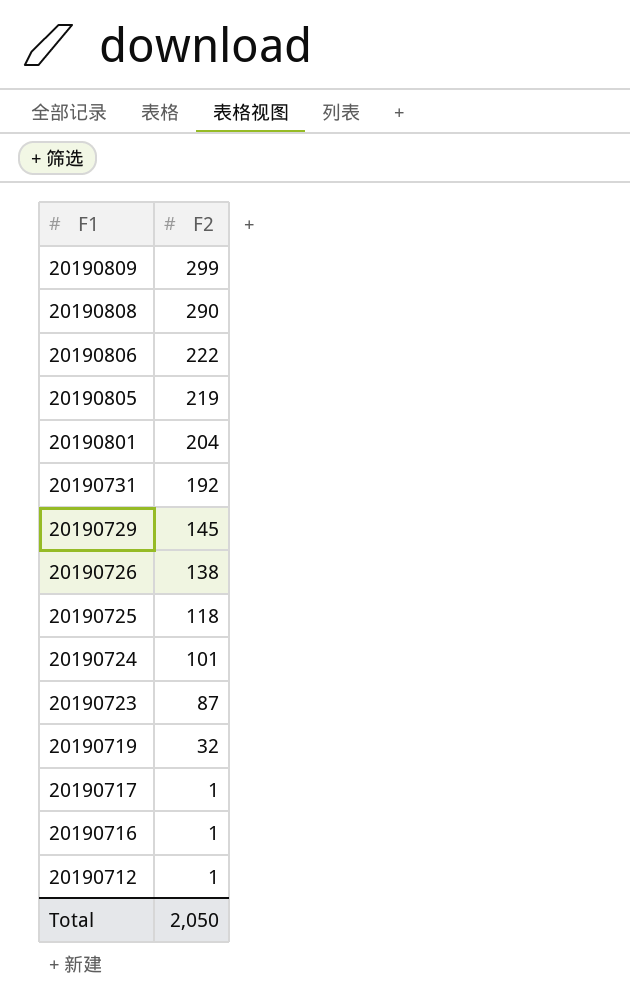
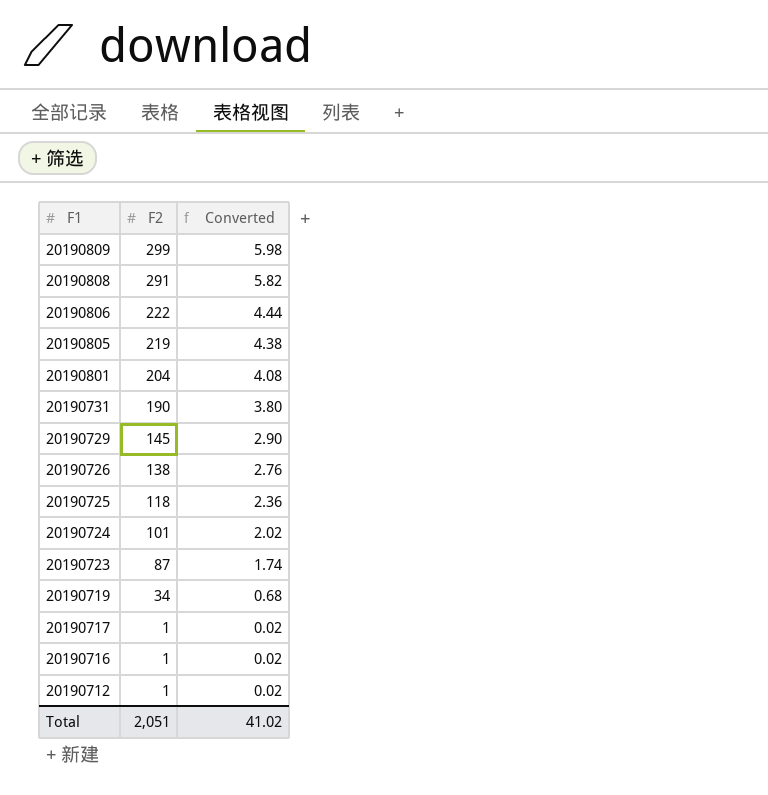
column Converted | formula: none -> [F2] * 0.02
20190808 | F2: 290 -> 291
20190731 | F2: 192 -> 190
20190719 | F2: 32 -> 34
Total | F2: 2,050 -> 2,051

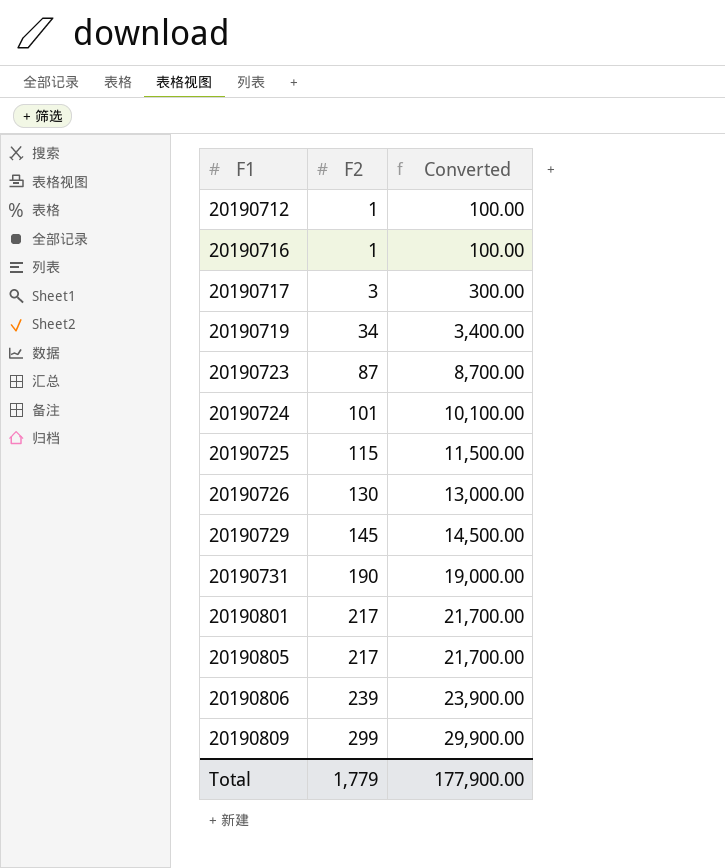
row order: F1 descending -> F1 ascending
column Converted | formula: [F2] * 0.02 -> [F2] * 100
row 20190808: 291 | 5.82 -> none
20190717 | F2: 1 -> 3
20190725 | F2: 118 -> 115
20190726 | F2: 138 -> 130
20190801 | F2: 204 -> 217
20190805 | F2: 219 -> 217
20190806 | F2: 222 -> 239
Total | F2: 2,051 -> 1,779
Total | Converted: 41.02 -> 177,900.00

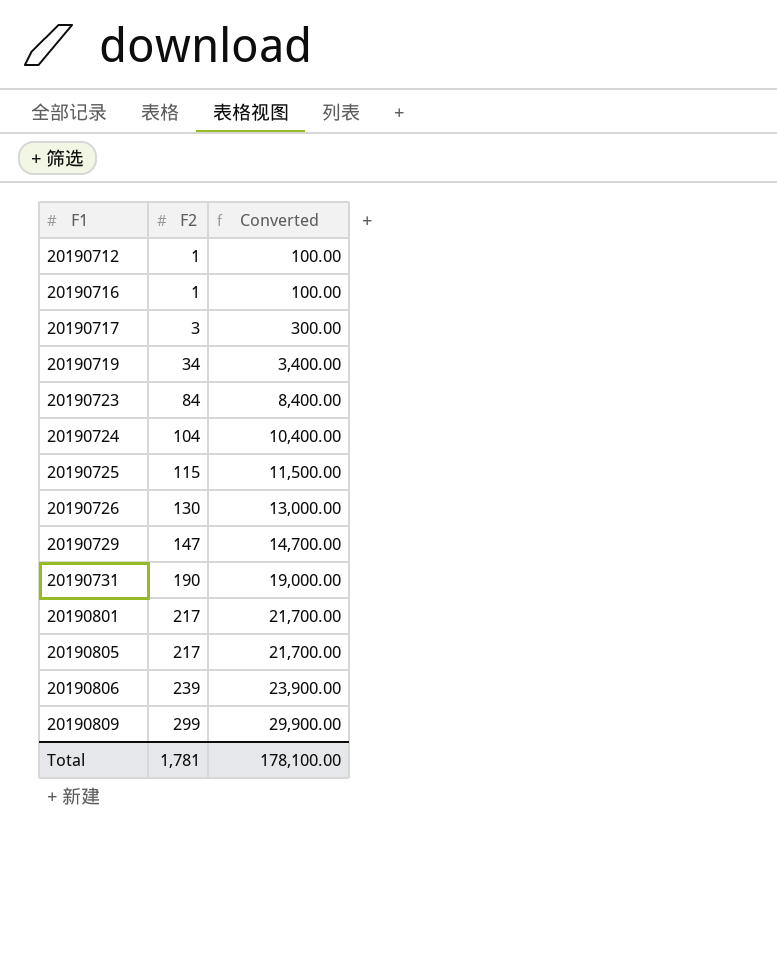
20190723 | F2: 87 -> 84
20190723 | Converted: 8,700.00 -> 8,400.00
20190724 | F2: 101 -> 104
20190724 | Converted: 10,100.00 -> 10,400.00
20190729 | F2: 145 -> 147
20190729 | Converted: 14,500.00 -> 14,700.00
Total | F2: 1,779 -> 1,781
Total | Converted: 177,900.00 -> 178,100.00

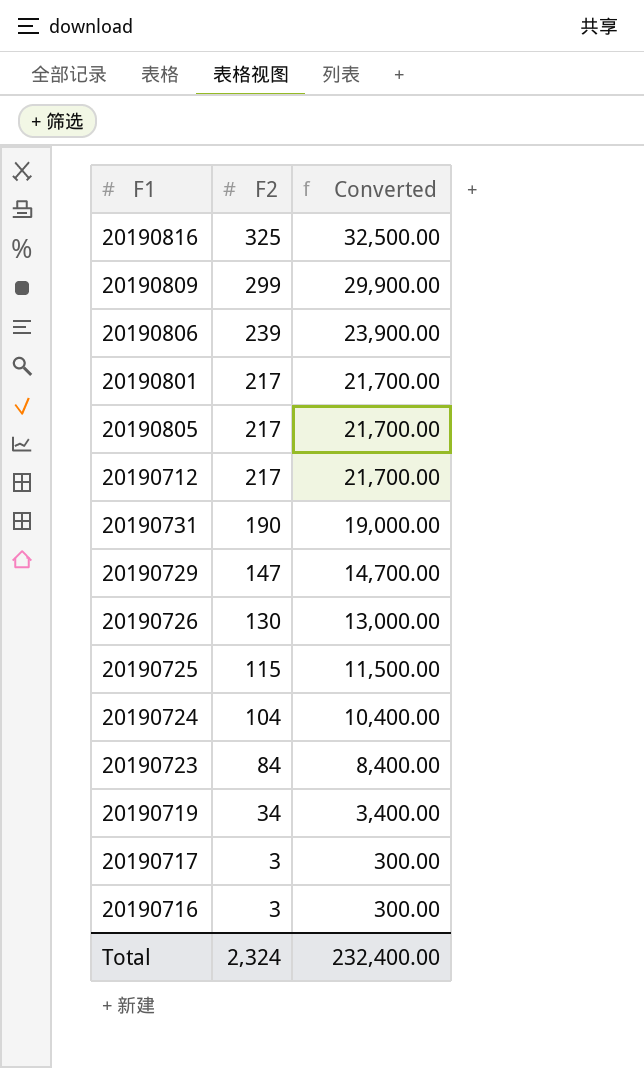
row order: F1 ascending -> F2 descending
row 20190816: none -> 325 | 32,500.00
20190712 | F2: 1 -> 217
20190712 | Converted: 100.00 -> 21,700.00
20190716 | F2: 1 -> 3
20190716 | Converted: 100.00 -> 300.00
Total | F2: 1,781 -> 2,324
Total | Converted: 178,100.00 -> 232,400.00

